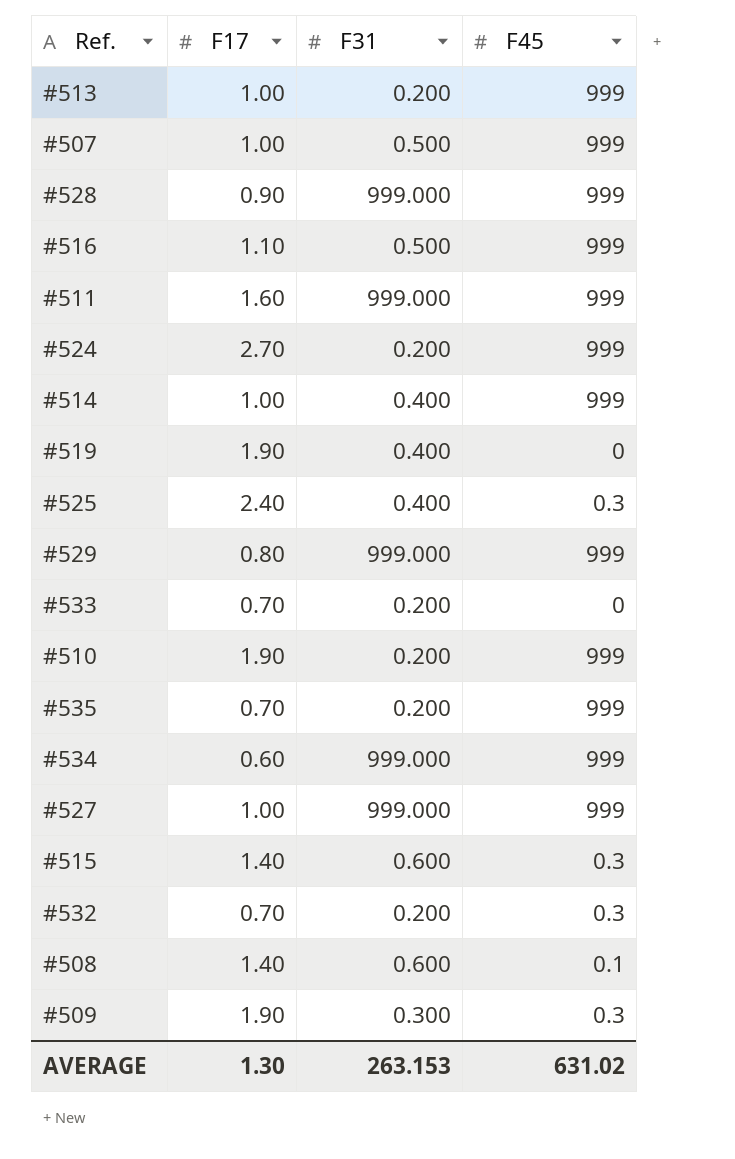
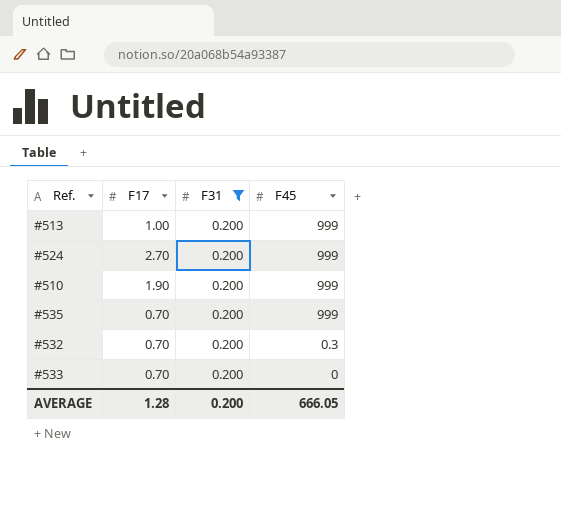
filter: none -> F31 = 0.200
row order: none -> F45 descending
AVERAGE | F17: 1.30 -> 1.28
AVERAGE | F31: 263.153 -> 0.200
AVERAGE | F45: 631.02 -> 666.05

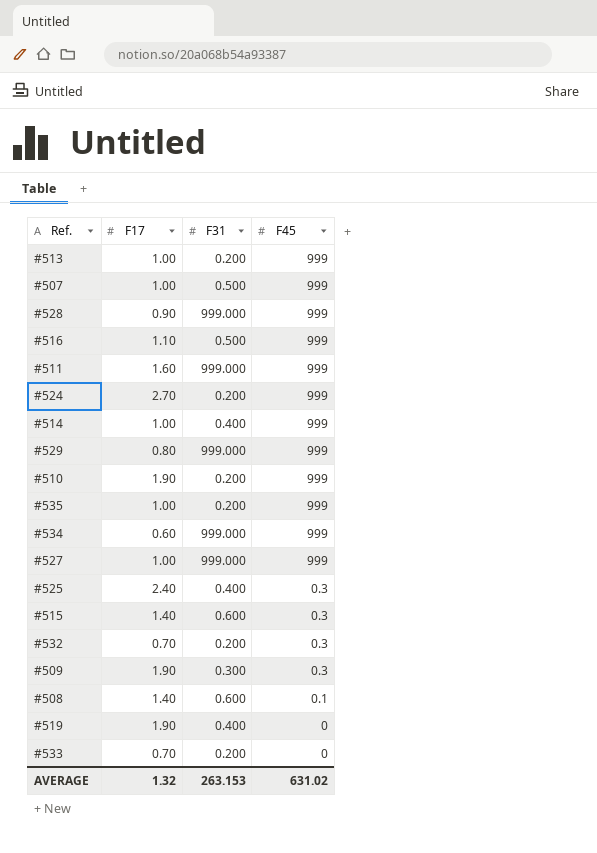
filter: F31 = 0.200 -> none
#535 | F17: 0.70 -> 1.00
AVERAGE | F17: 1.28 -> 1.32
AVERAGE | F31: 0.200 -> 263.153
AVERAGE | F45: 666.05 -> 631.02

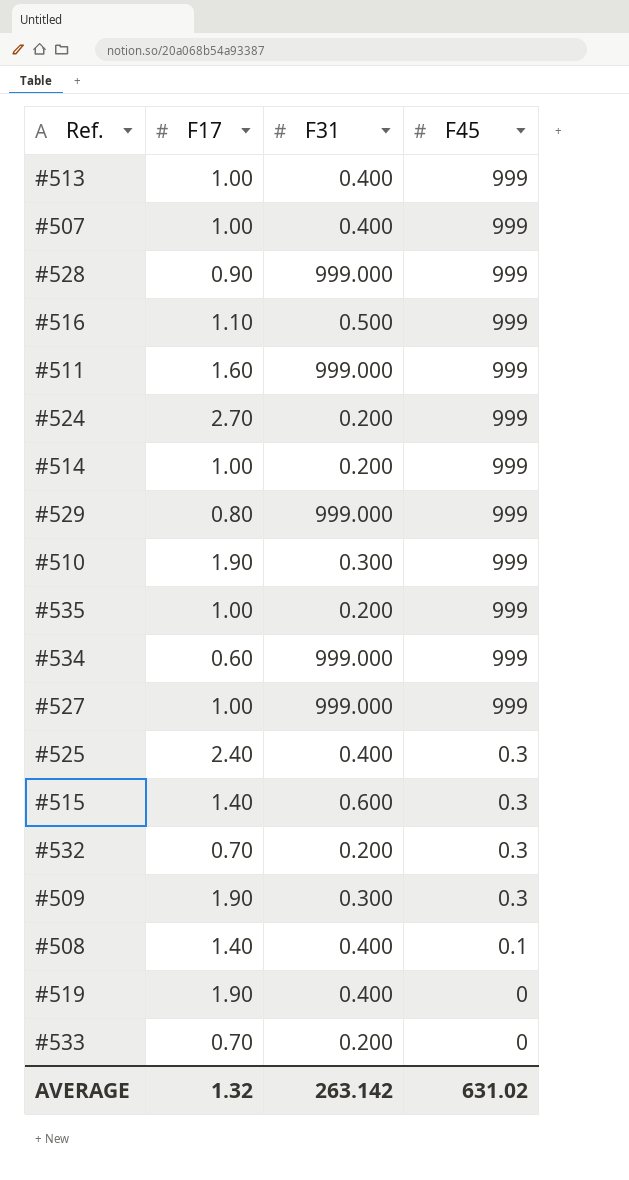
#513 | F31: 0.200 -> 0.400
#507 | F31: 0.500 -> 0.400
#514 | F31: 0.400 -> 0.200
#510 | F31: 0.200 -> 0.300
#508 | F31: 0.600 -> 0.400
AVERAGE | F31: 263.153 -> 263.142

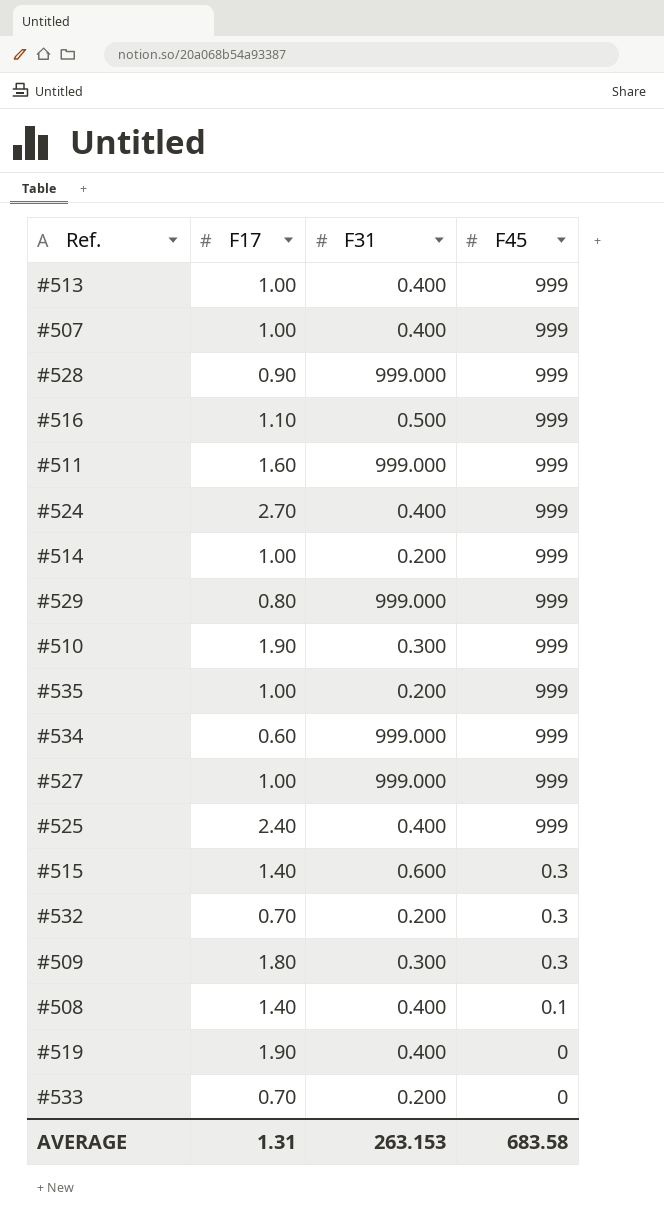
#524 | F31: 0.200 -> 0.400
#525 | F45: 0.3 -> 999
#509 | F17: 1.90 -> 1.80
AVERAGE | F17: 1.32 -> 1.31
AVERAGE | F31: 263.142 -> 263.153
AVERAGE | F45: 631.02 -> 683.58

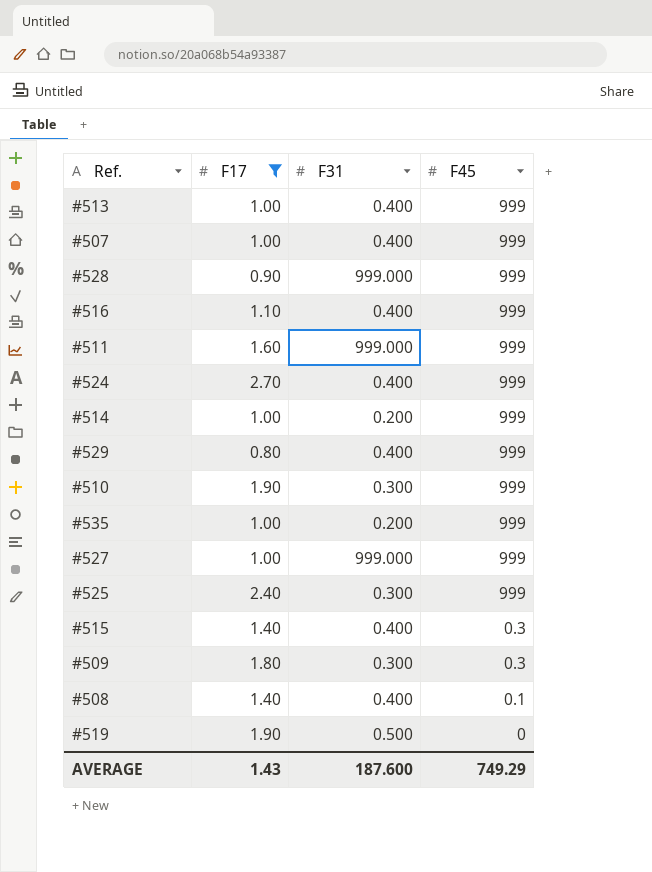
filter: none -> F17 >= 0.80
#516 | F31: 0.500 -> 0.400
#529 | F31: 999.000 -> 0.400
#525 | F31: 0.400 -> 0.300
#515 | F31: 0.600 -> 0.400
#519 | F31: 0.400 -> 0.500
AVERAGE | F17: 1.31 -> 1.43
AVERAGE | F31: 263.153 -> 187.600
AVERAGE | F45: 683.58 -> 749.29

